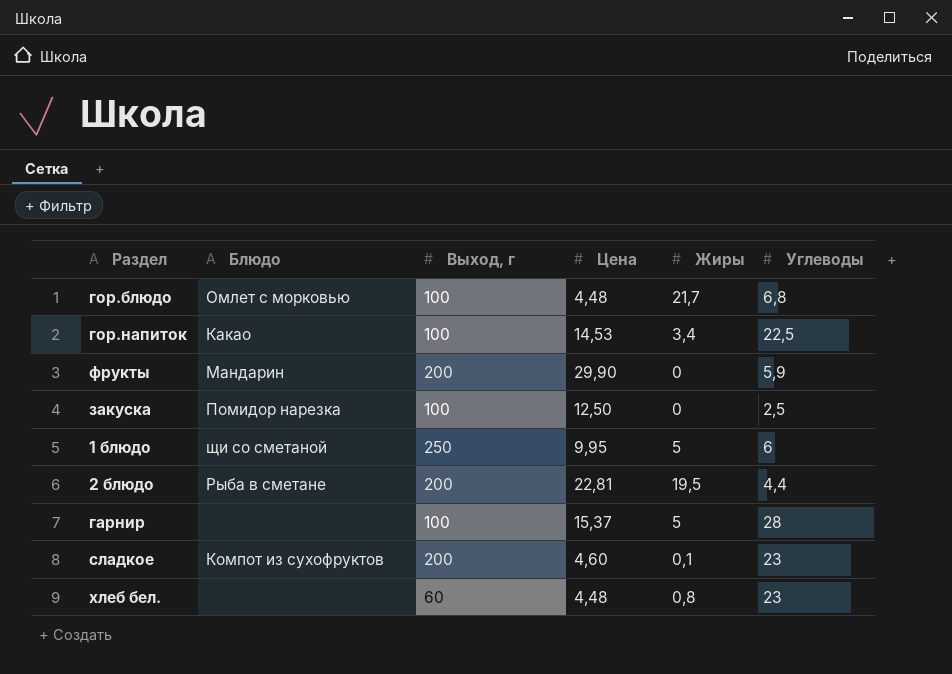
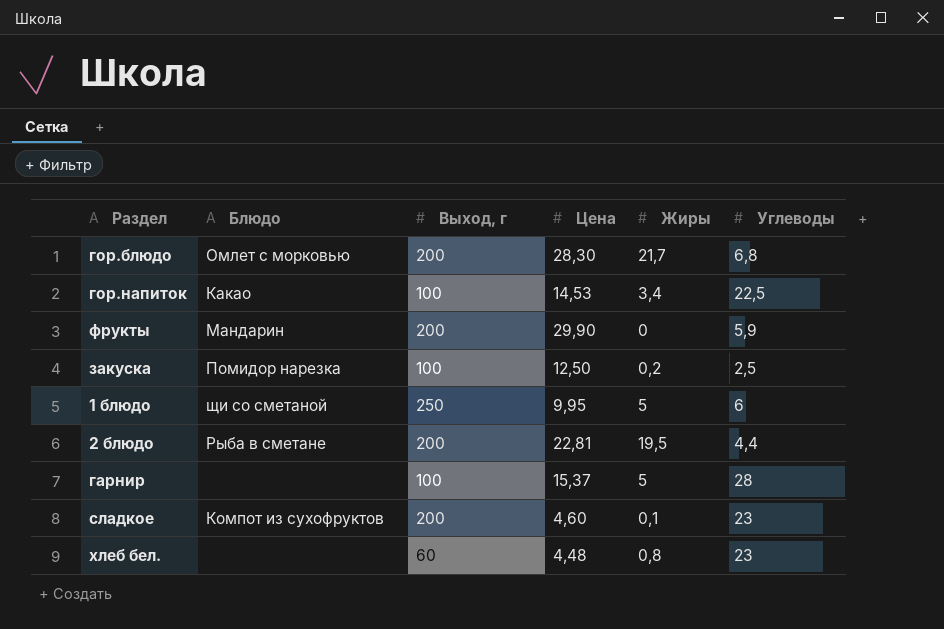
гор.блюдо | Выход, г: 100 -> 200
гор.блюдо | Цена: 4,48 -> 28,30
закуска | Жиры: 0 -> 0,2

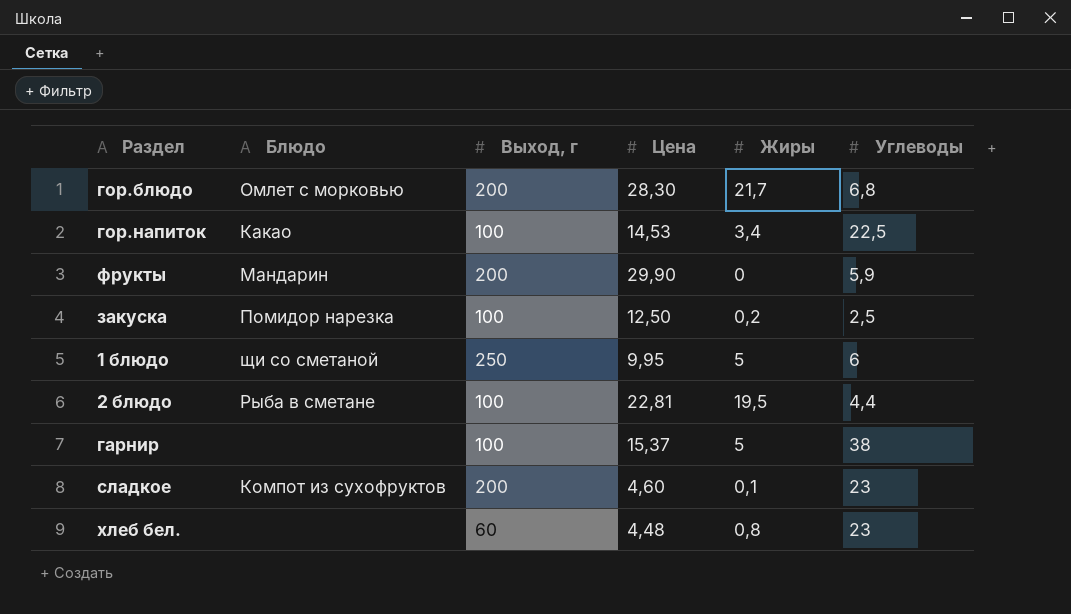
2 блюдо | Выход, г: 200 -> 100
гарнир | Углеводы: 28 -> 38

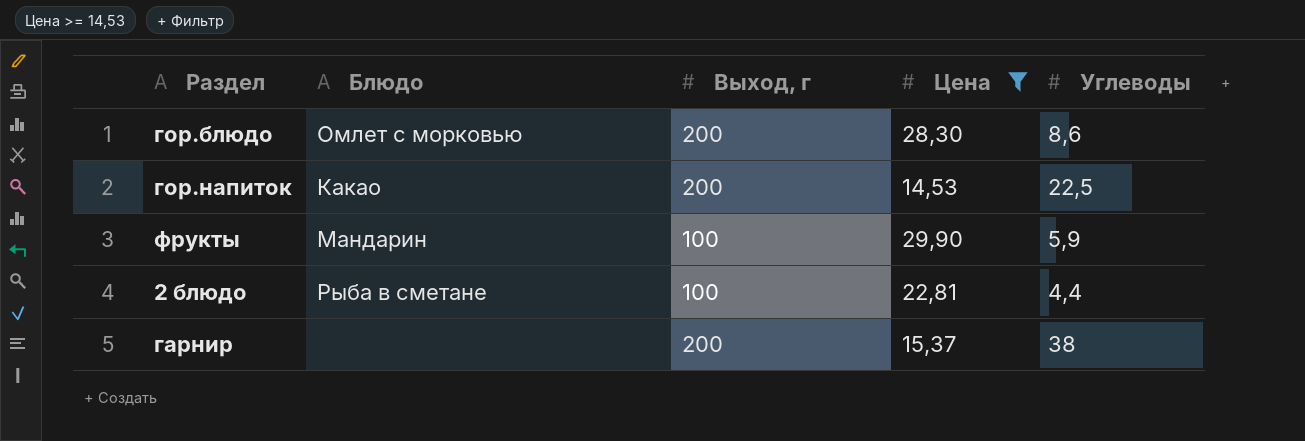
filter: none -> Цена >= 14,53
column Жиры | position: 5 -> none
гор.блюдо | Углеводы: 6,8 -> 8,6
гор.напиток | Выход, г: 100 -> 200
фрукты | Выход, г: 200 -> 100
гарнир | Выход, г: 100 -> 200

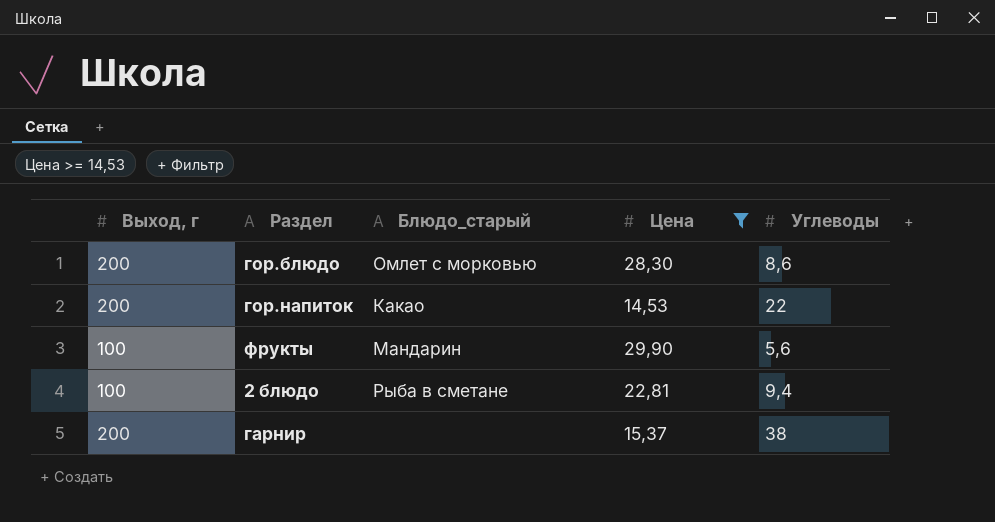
column Выход, г | position: 3 -> 1
column name: Блюдо -> Блюдо_старый
гор.напиток | Углеводы: 22,5 -> 22
фрукты | Углеводы: 5,9 -> 5,6
2 блюдо | Углеводы: 4,4 -> 9,4

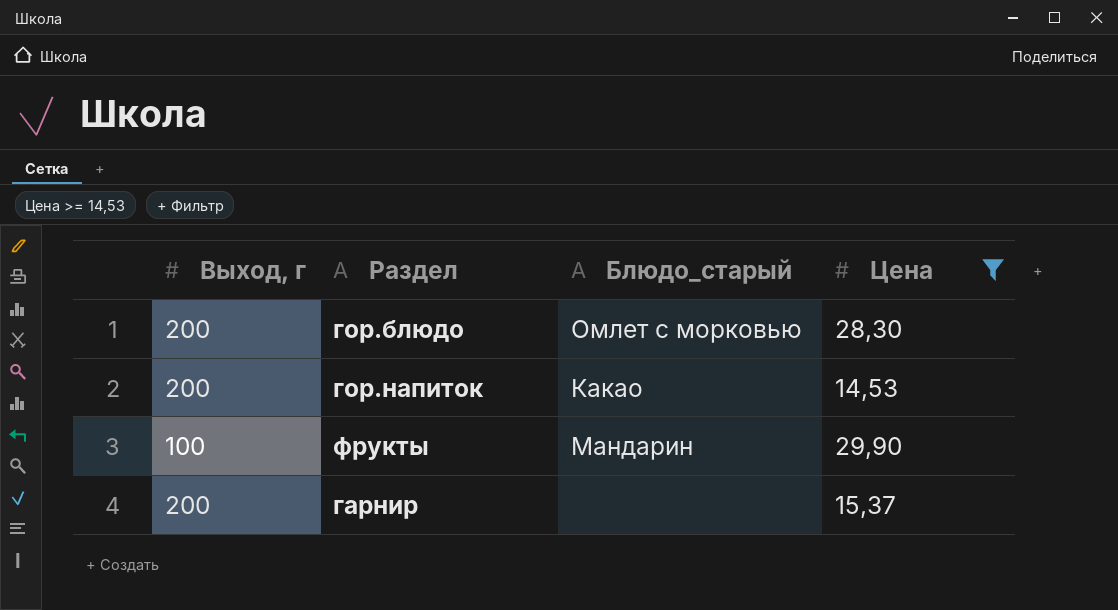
column Углеводы | position: 5 -> none
row 2 блюдо: 100 | Рыба в сметане | 22,81 | 9,4 -> none

